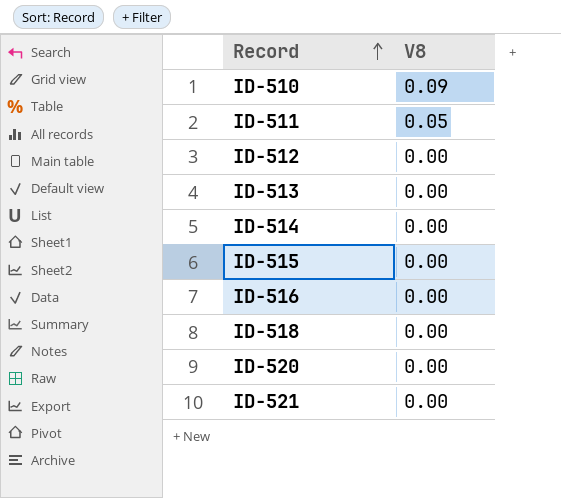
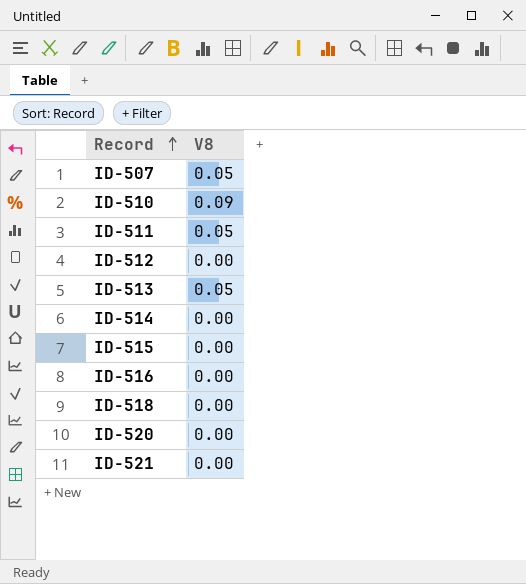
row ID-507: none -> 0.05
ID-513 | V8: 0.00 -> 0.05

